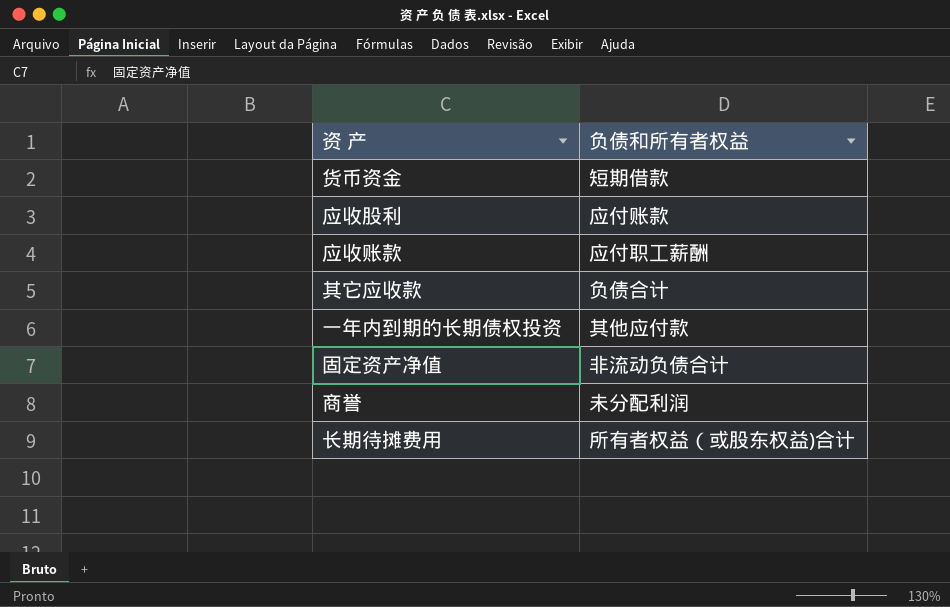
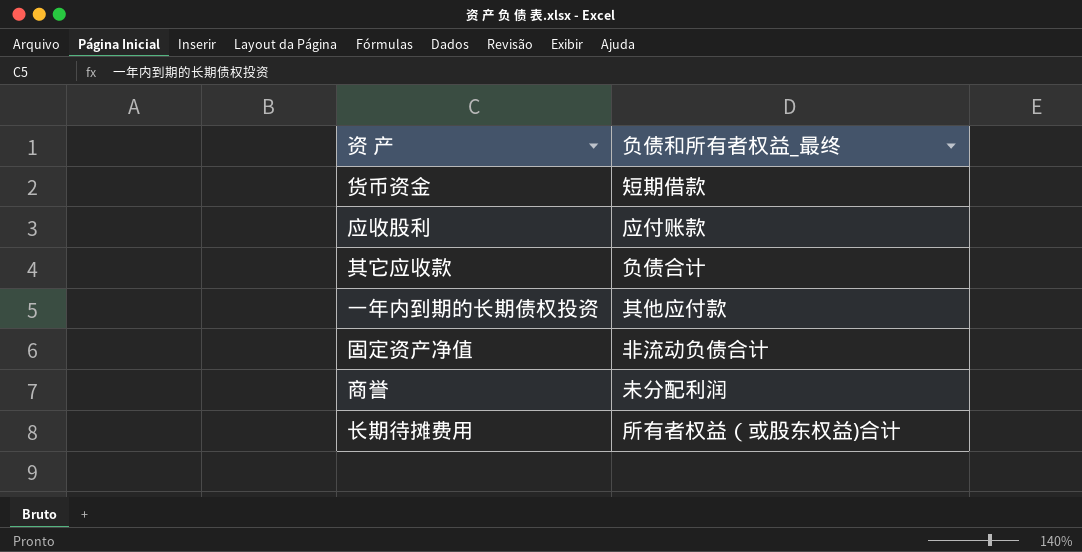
column name: 负债和所有者权益 -> 负债和所有者权益_最终
row 应收账款: 应付职工薪酬 -> none

